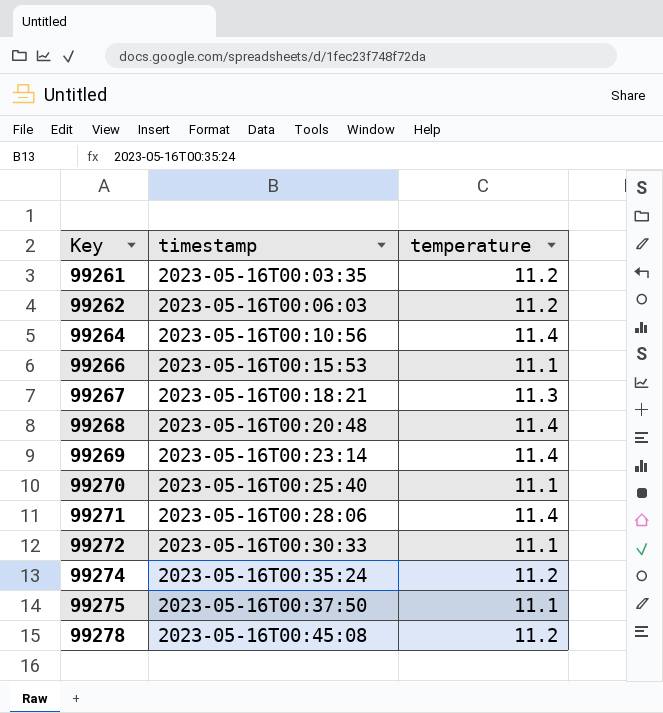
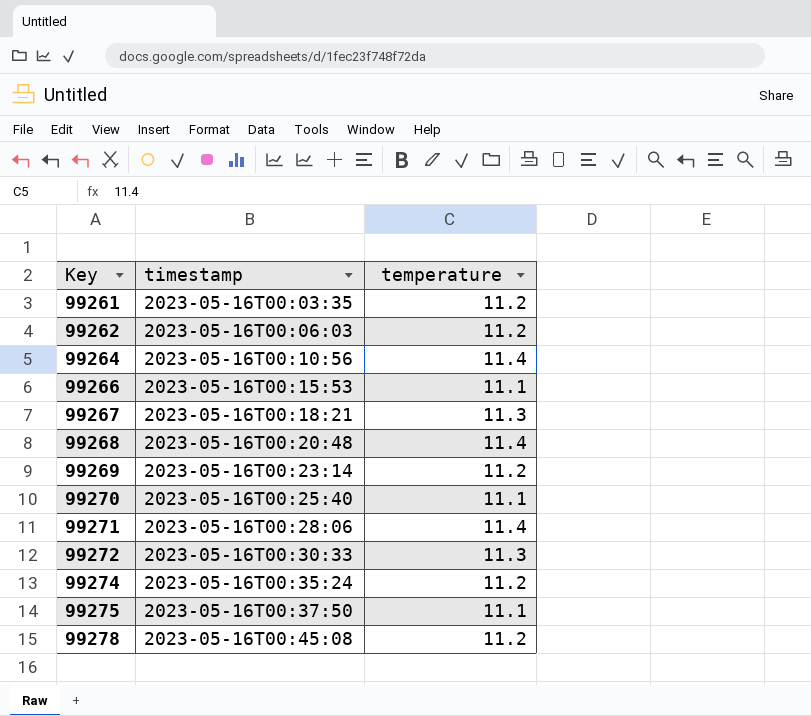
99269 | temperature: 11.4 -> 11.2
99272 | temperature: 11.1 -> 11.3

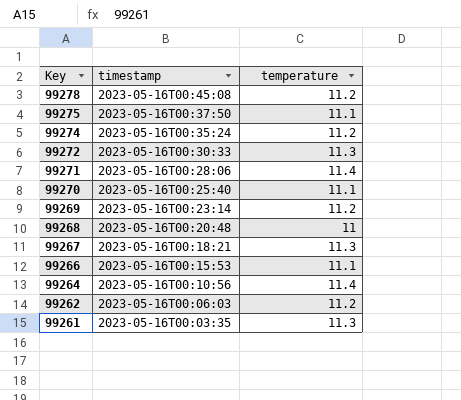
row order: Key ascending -> Key descending
99268 | temperature: 11.4 -> 11
99261 | temperature: 11.2 -> 11.3

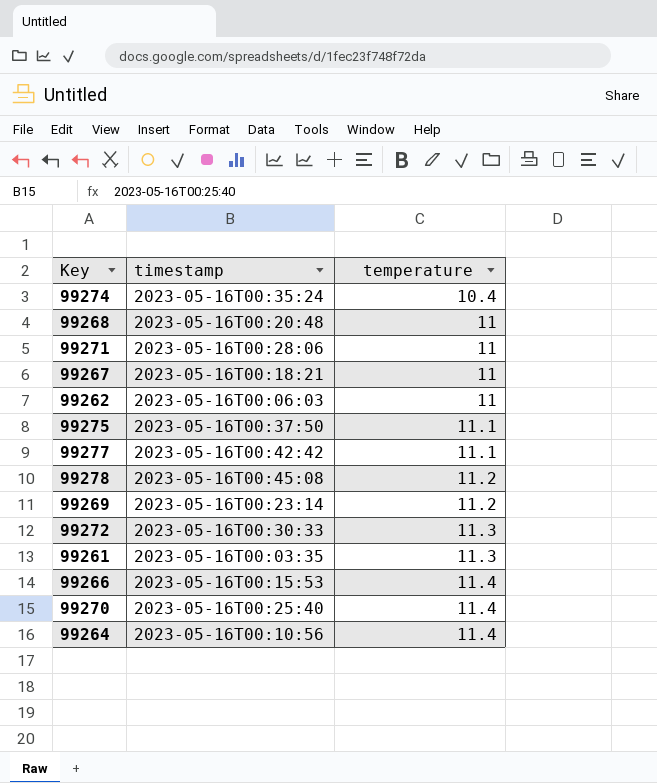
row order: Key descending -> temperature ascending
99274 | temperature: 11.2 -> 10.4
99271 | temperature: 11.4 -> 11
99267 | temperature: 11.3 -> 11
99262 | temperature: 11.2 -> 11
row 99277: none -> 2023-05-16T00:42:42 | 11.1
99266 | temperature: 11.1 -> 11.4
99270 | temperature: 11.1 -> 11.4

